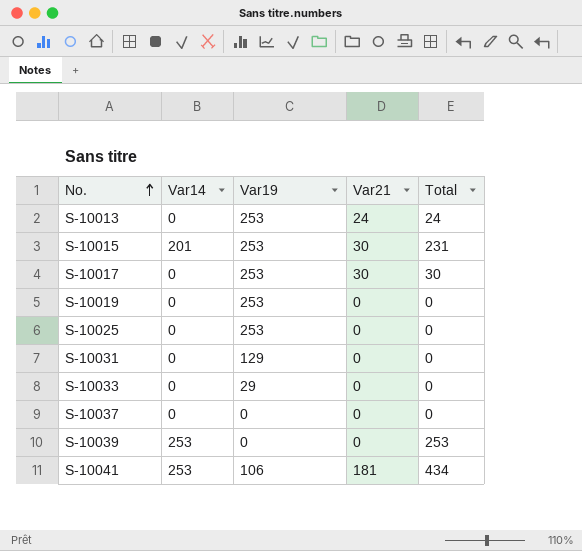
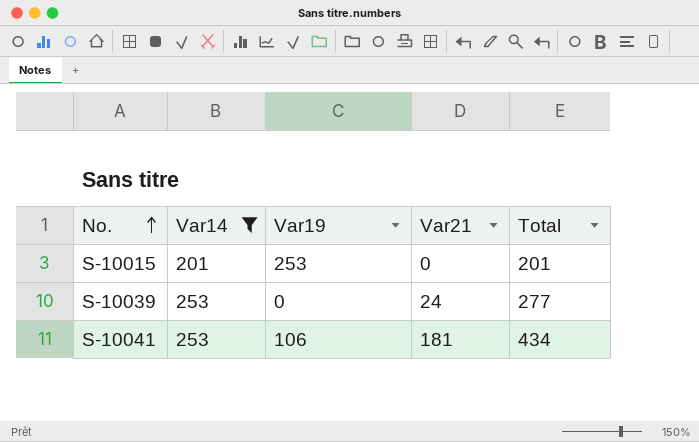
filter: none -> Var14 != 0
S-10015 | Var21: 30 -> 0
S-10015 | Total: 231 -> 201
S-10039 | Var21: 0 -> 24
S-10039 | Total: 253 -> 277

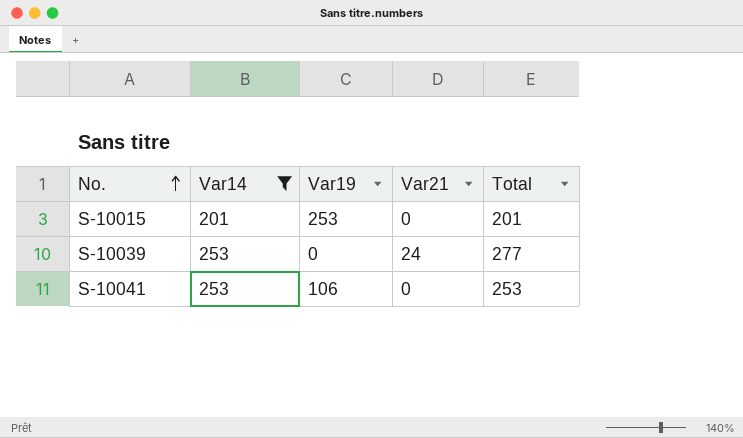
S-10041 | Var21: 181 -> 0
S-10041 | Total: 434 -> 253

